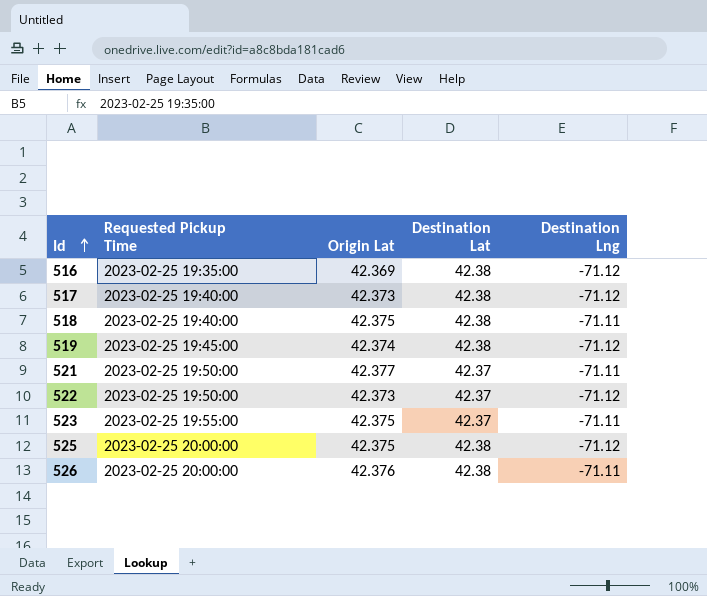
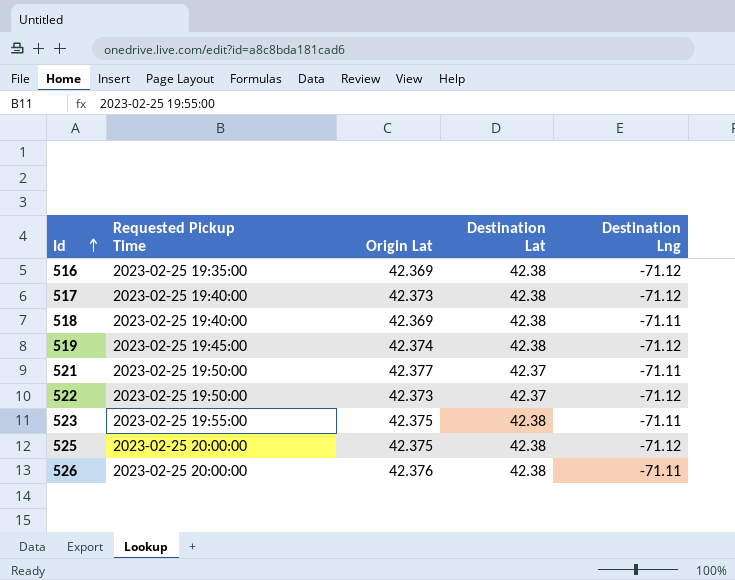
518 | Origin Lat: 42.375 -> 42.369
523 | Destination Lat: 42.37 -> 42.38

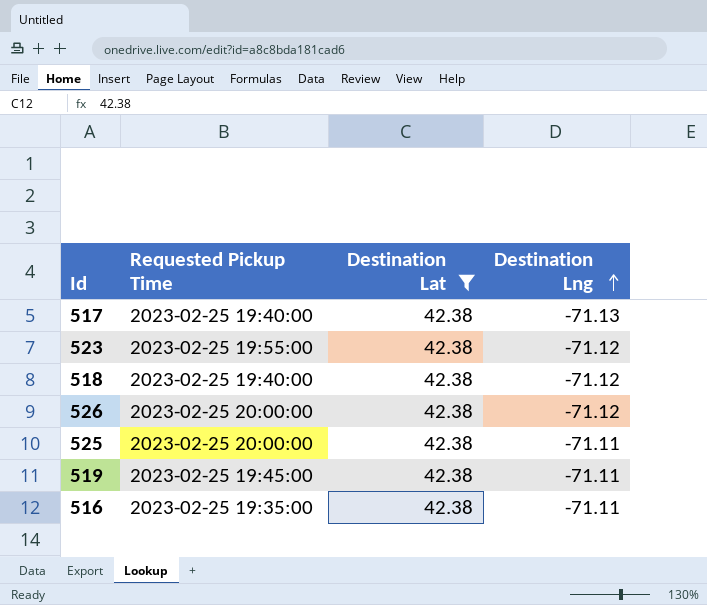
filter: none -> Destination Lat = 42.38
row order: Id ascending -> Destination Lng ascending
column Origin Lat | position: 3 -> none
517 | Destination Lng: -71.12 -> -71.13
523 | Destination Lng: -71.11 -> -71.12
518 | Destination Lng: -71.11 -> -71.12
526 | Destination Lng: -71.11 -> -71.12
525 | Destination Lng: -71.12 -> -71.11
519 | Destination Lng: -71.12 -> -71.11
516 | Destination Lng: -71.12 -> -71.11

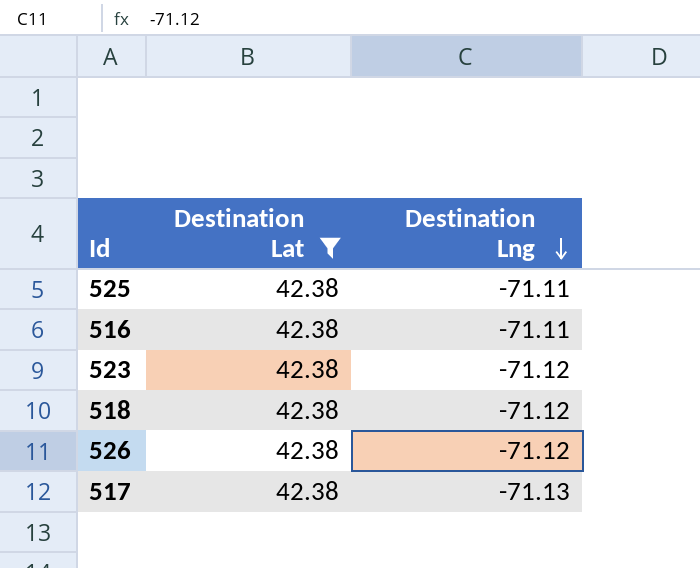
row order: Destination Lng ascending -> Destination Lng descending
column Requested Pickup Time | position: 2 -> none
row 519: 2023-02-25 19:45:00 | 42.38 | -71.11 -> none

